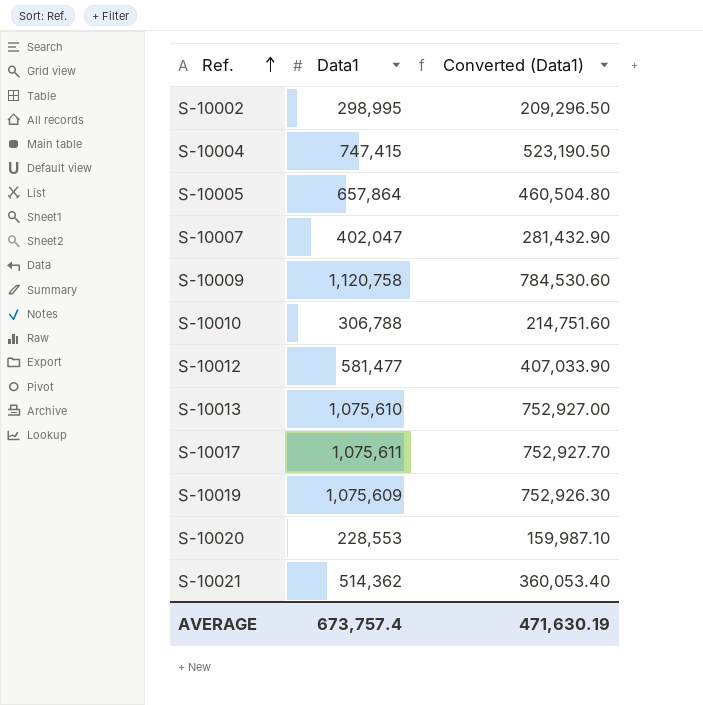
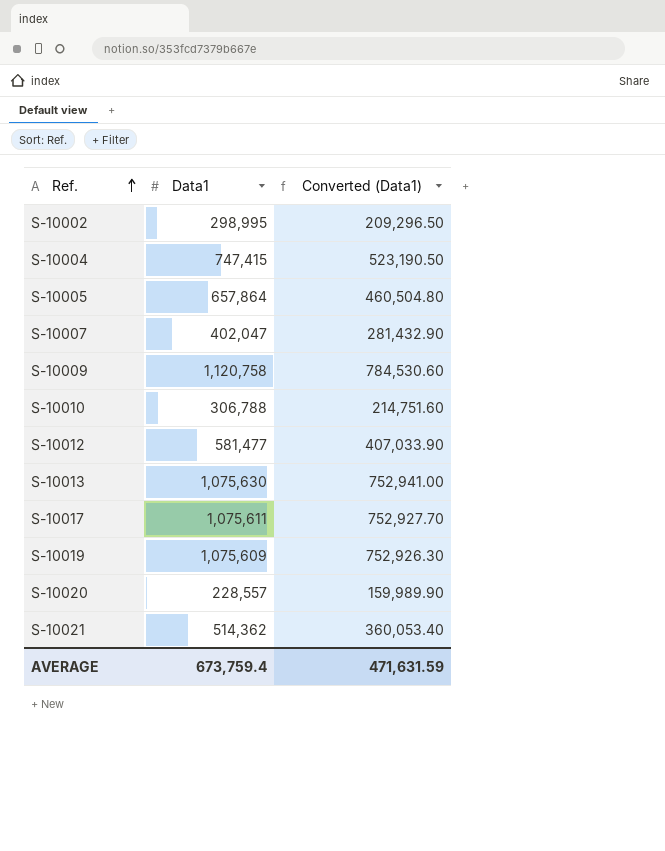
S-10013 | Data1: 1,075,610 -> 1,075,630
S-10013 | Converted (Data1): 752,927.00 -> 752,941.00
S-10020 | Data1: 228,553 -> 228,557
S-10020 | Converted (Data1): 159,987.10 -> 159,989.90
AVERAGE | Data1: 673,757.4 -> 673,759.4
AVERAGE | Converted (Data1): 471,630.19 -> 471,631.59

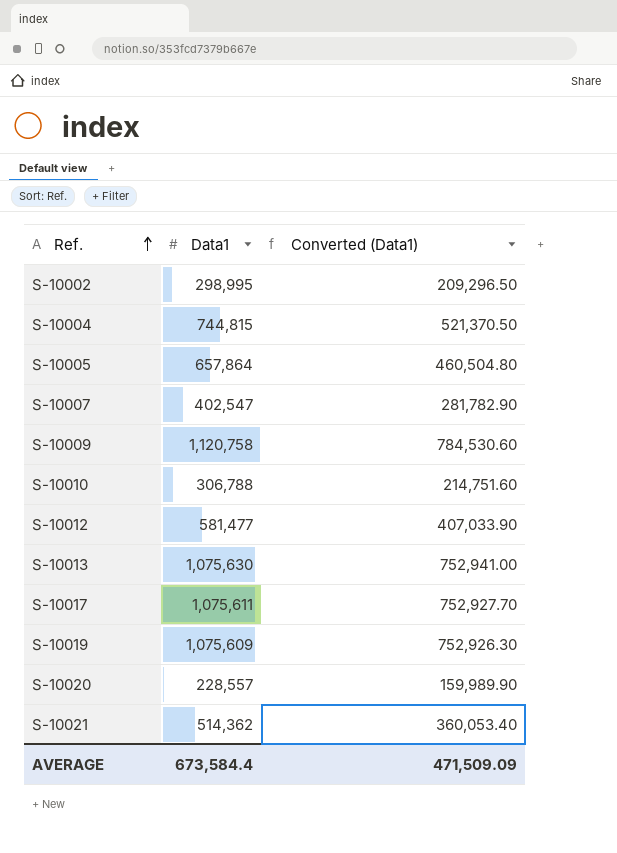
S-10004 | Data1: 747,415 -> 744,815
S-10004 | Converted (Data1): 523,190.50 -> 521,370.50
S-10007 | Data1: 402,047 -> 402,547
S-10007 | Converted (Data1): 281,432.90 -> 281,782.90
AVERAGE | Data1: 673,759.4 -> 673,584.4
AVERAGE | Converted (Data1): 471,631.59 -> 471,509.09

